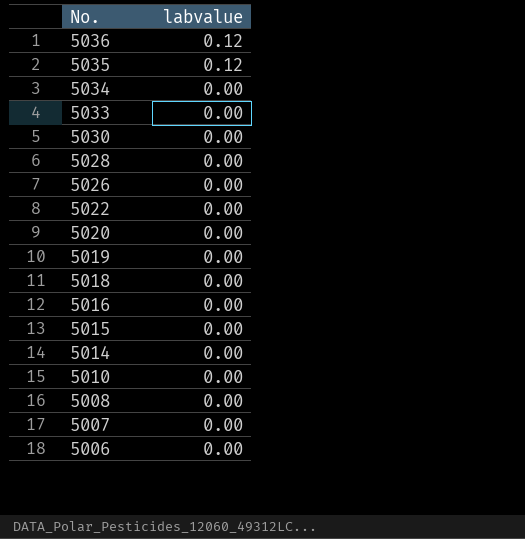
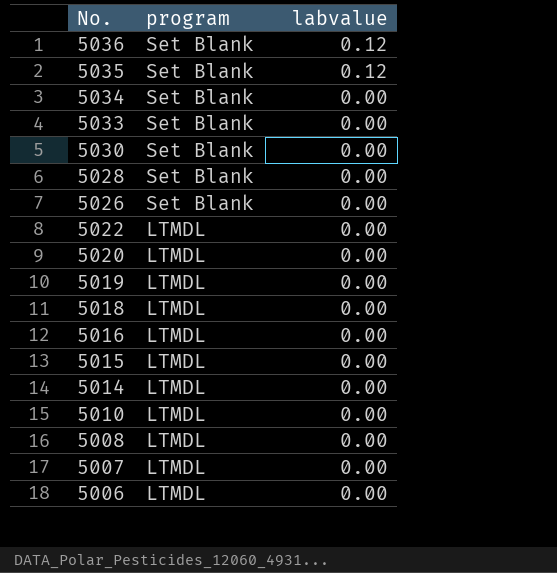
column program | position: none -> 2

